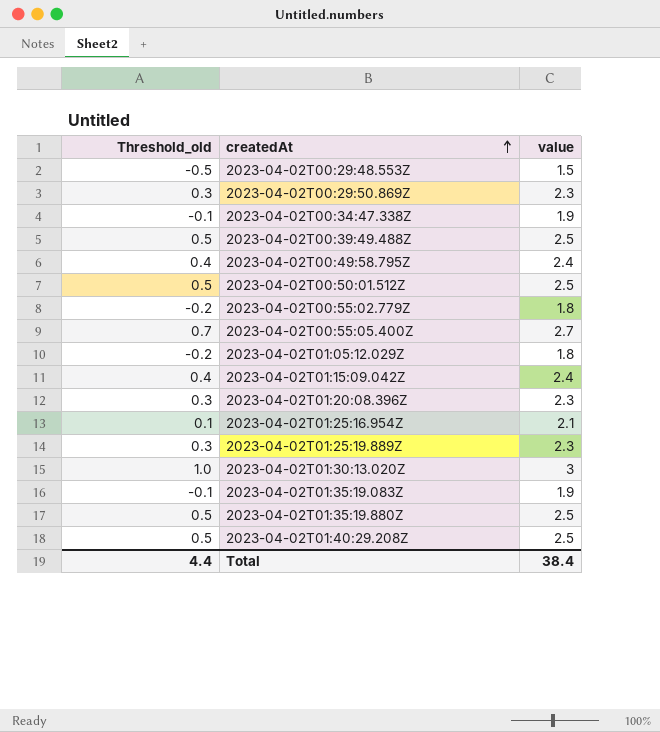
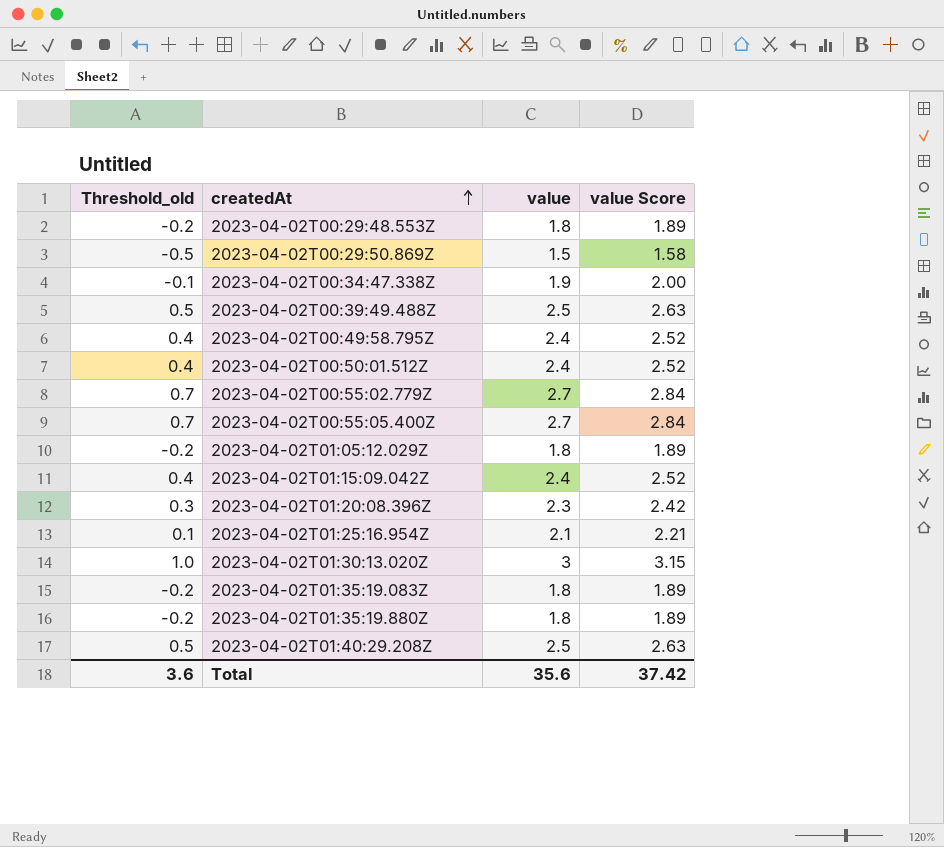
column value Score | formula: none -> [value] * 1.05
row 2023-04-02T01:25:19.889Z: 0.3 | 2.3 -> none
2023-04-02T00:29:48.553Z | Threshold_old: -0.5 -> -0.2
2023-04-02T00:29:48.553Z | value: 1.5 -> 1.8
2023-04-02T00:29:50.869Z | Threshold_old: 0.3 -> -0.5
2023-04-02T00:29:50.869Z | value: 2.3 -> 1.5
2023-04-02T00:50:01.512Z | Threshold_old: 0.5 -> 0.4
2023-04-02T00:50:01.512Z | value: 2.5 -> 2.4
2023-04-02T00:55:02.779Z | Threshold_old: -0.2 -> 0.7
2023-04-02T00:55:02.779Z | value: 1.8 -> 2.7
2023-04-02T01:35:19.083Z | Threshold_old: -0.1 -> -0.2
2023-04-02T01:35:19.083Z | value: 1.9 -> 1.8
2023-04-02T01:35:19.880Z | Threshold_old: 0.5 -> -0.2
2023-04-02T01:35:19.880Z | value: 2.5 -> 1.8
Total | Threshold_old: 4.4 -> 3.6
Total | value: 38.4 -> 35.6

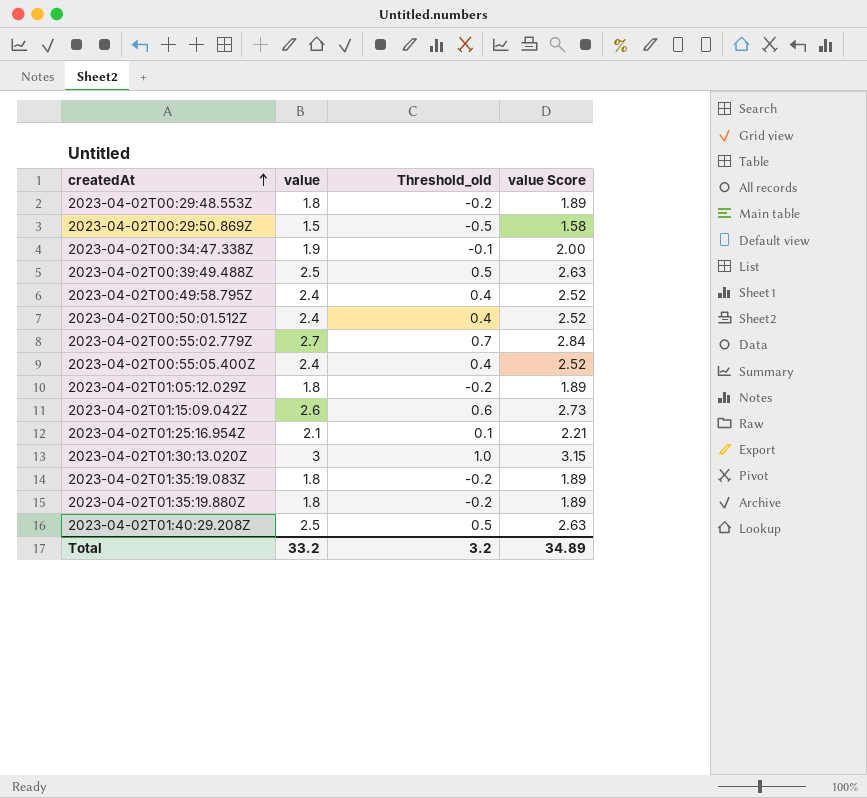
column Threshold_old | position: 1 -> 3
row 2023-04-02T01:20:08.396Z: 0.3 | 2.3 | 2.42 -> none
2023-04-02T00:55:05.400Z | value: 2.7 -> 2.4
2023-04-02T00:55:05.400Z | Threshold_old: 0.7 -> 0.4
2023-04-02T00:55:05.400Z | value Score: 2.84 -> 2.52
2023-04-02T01:15:09.042Z | value: 2.4 -> 2.6
2023-04-02T01:15:09.042Z | Threshold_old: 0.4 -> 0.6
2023-04-02T01:15:09.042Z | value Score: 2.52 -> 2.73
Total | value: 35.6 -> 33.2
Total | Threshold_old: 3.6 -> 3.2
Total | value Score: 37.42 -> 34.89

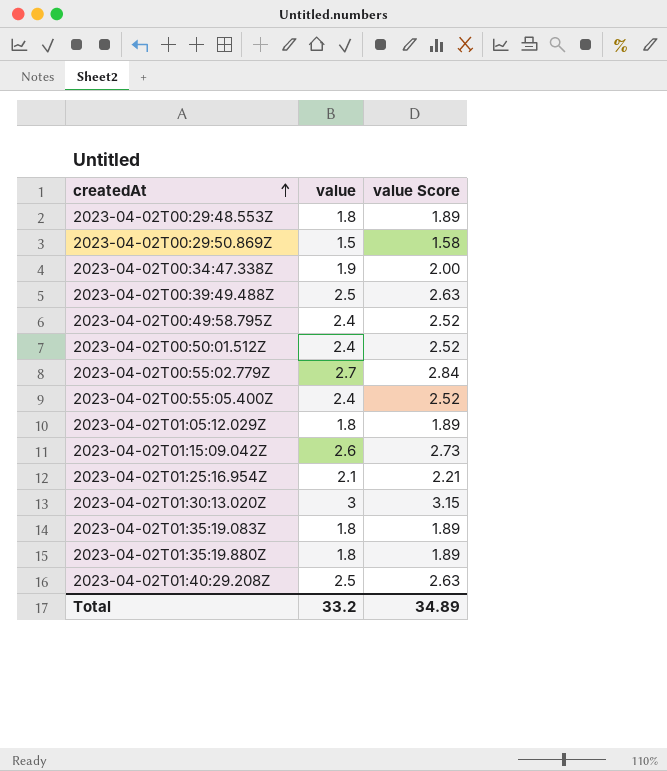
column Threshold_old | formula: [value] - 2 -> none

